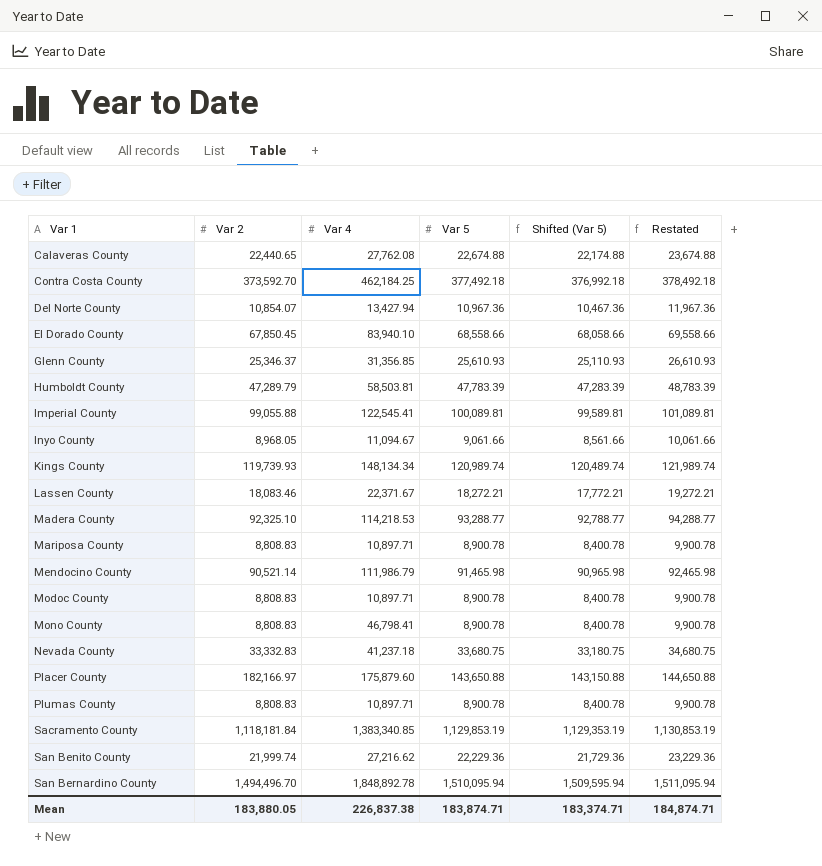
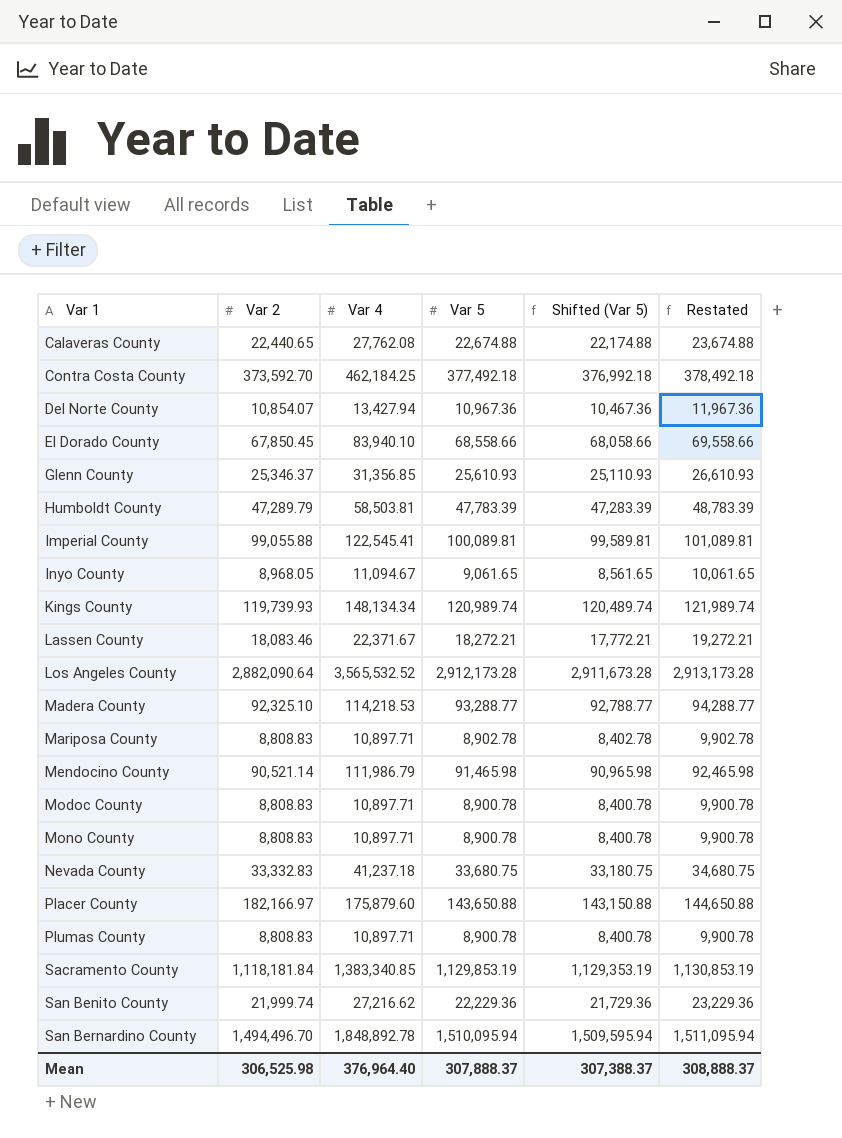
Inyo County | Var 5: 9,061.66 -> 9,061.65
Inyo County | Shifted (Var 5): 8,561.66 -> 8,561.65
Inyo County | Restated: 10,061.66 -> 10,061.65
row Los Angeles County: none -> 2,882,090.64 | 3,565,532.52 | 2,912,173.28 | 2,911,673.28 | 2,913,173.28
Mariposa County | Var 5: 8,900.78 -> 8,902.78
Mariposa County | Shifted (Var 5): 8,400.78 -> 8,402.78
Mariposa County | Restated: 9,900.78 -> 9,902.78
Mono County | Var 4: 46,798.41 -> 10,897.71
Mean | Var 2: 183,880.05 -> 306,525.98
Mean | Var 4: 226,837.38 -> 376,964.40
Mean | Var 5: 183,874.71 -> 307,888.37
Mean | Shifted (Var 5): 183,374.71 -> 307,388.37
Mean | Restated: 184,874.71 -> 308,888.37

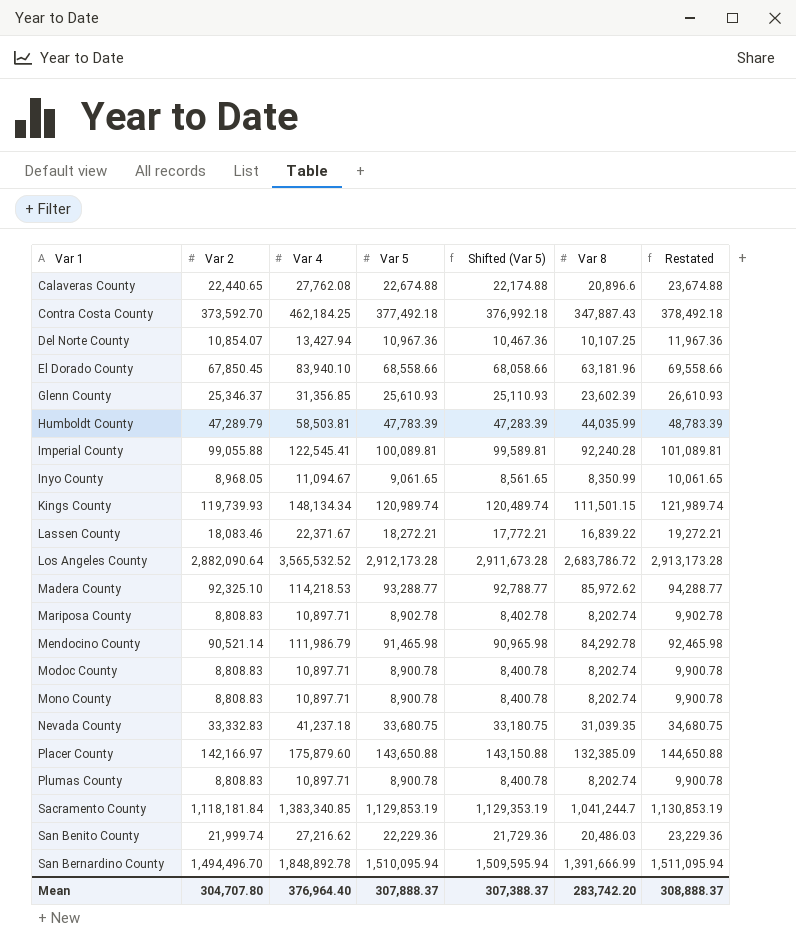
column Var 8 | position: none -> 6
Placer County | Var 2: 182,166.97 -> 142,166.97
Mean | Var 2: 306,525.98 -> 304,707.80

